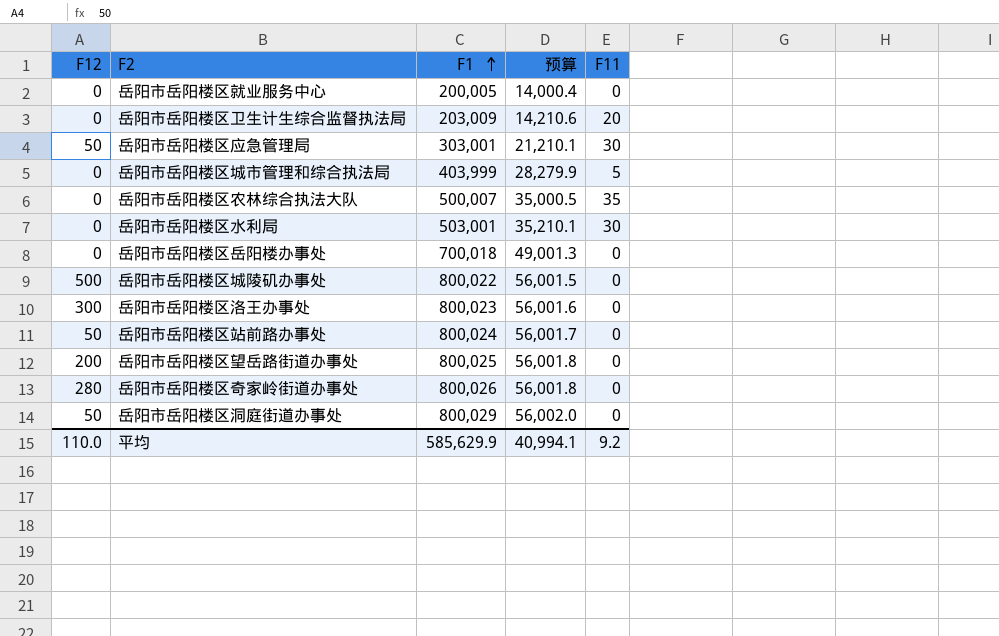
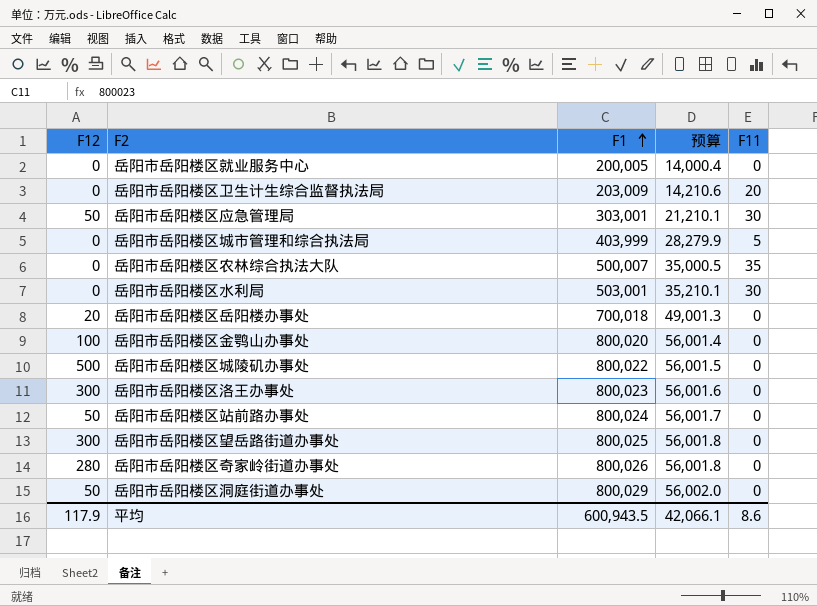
岳阳市岳阳楼区岳阳楼办事处 | F12: 0 -> 20
row 岳阳市岳阳楼区金鹗山办事处: none -> 100 | 800,020 | 56,001.4 | 0
岳阳市岳阳楼区望岳路街道办事处 | F12: 200 -> 300
平均 | F12: 110.0 -> 117.9
平均 | F1: 585,629.9 -> 600,943.5
平均 | 预算: 40,994.1 -> 42,066.1
平均 | F11: 9.2 -> 8.6

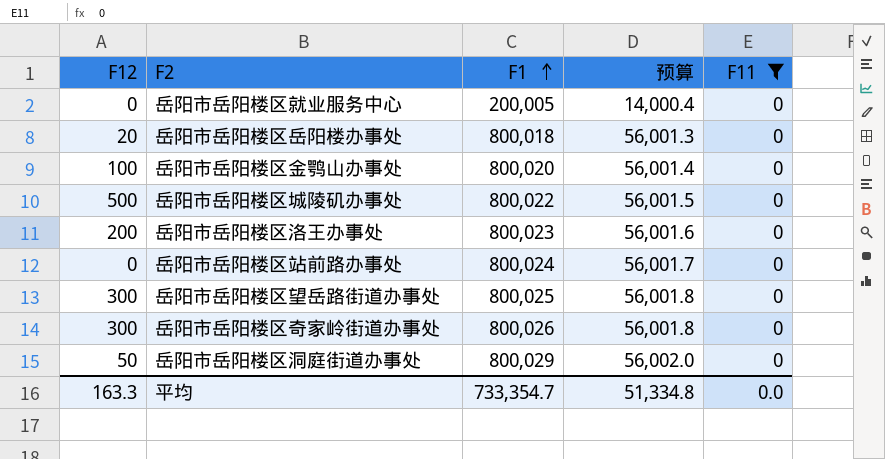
filter: none -> F11 = 0
岳阳市岳阳楼区岳阳楼办事处 | F1: 700,018 -> 800,018
岳阳市岳阳楼区岳阳楼办事处 | 预算: 49,001.3 -> 56,001.3
岳阳市岳阳楼区洛王办事处 | F12: 300 -> 200
岳阳市岳阳楼区站前路办事处 | F12: 50 -> 0
岳阳市岳阳楼区奇家岭街道办事处 | F12: 280 -> 300
平均 | F12: 117.9 -> 163.3
平均 | F1: 600,943.5 -> 733,354.7
平均 | 预算: 42,066.1 -> 51,334.8
平均 | F11: 8.6 -> 0.0

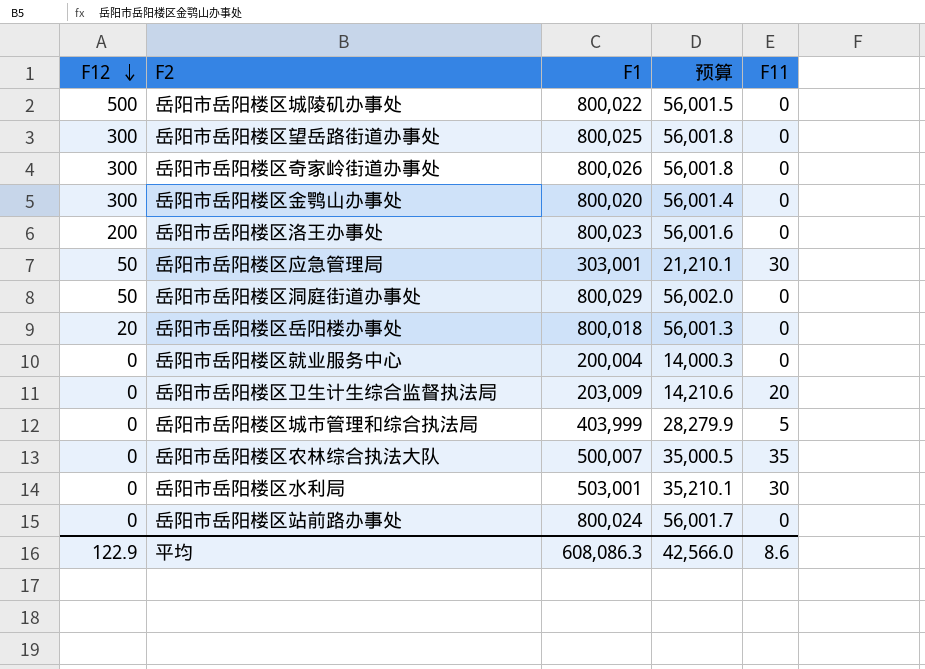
filter: F11 = 0 -> none
row order: F1 ascending -> F12 descending
岳阳市岳阳楼区金鹗山办事处 | F12: 100 -> 300
岳阳市岳阳楼区就业服务中心 | F1: 200,005 -> 200,004
岳阳市岳阳楼区就业服务中心 | 预算: 14,000.4 -> 14,000.3
平均 | F12: 163.3 -> 122.9
平均 | F1: 733,354.7 -> 608,086.3
平均 | 预算: 51,334.8 -> 42,566.0
平均 | F11: 0.0 -> 8.6

